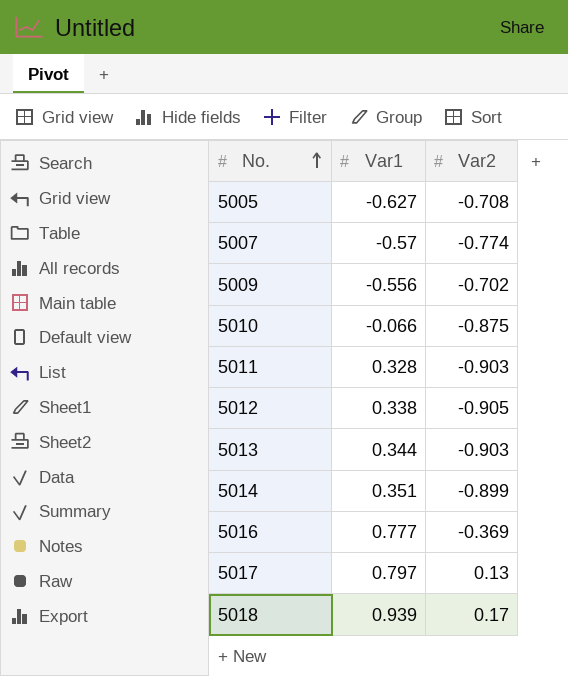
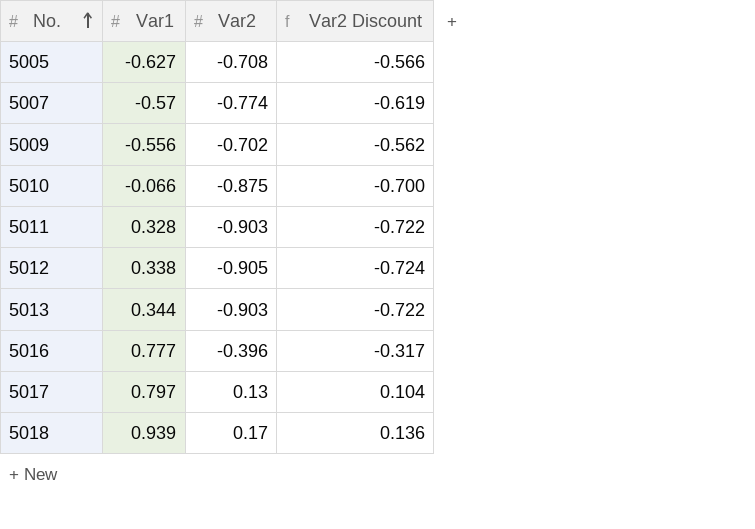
column Var2 Discount | formula: none -> [Var2] * 0.8
row 5014: 0.351 | -0.899 -> none
5016 | Var2: -0.369 -> -0.396

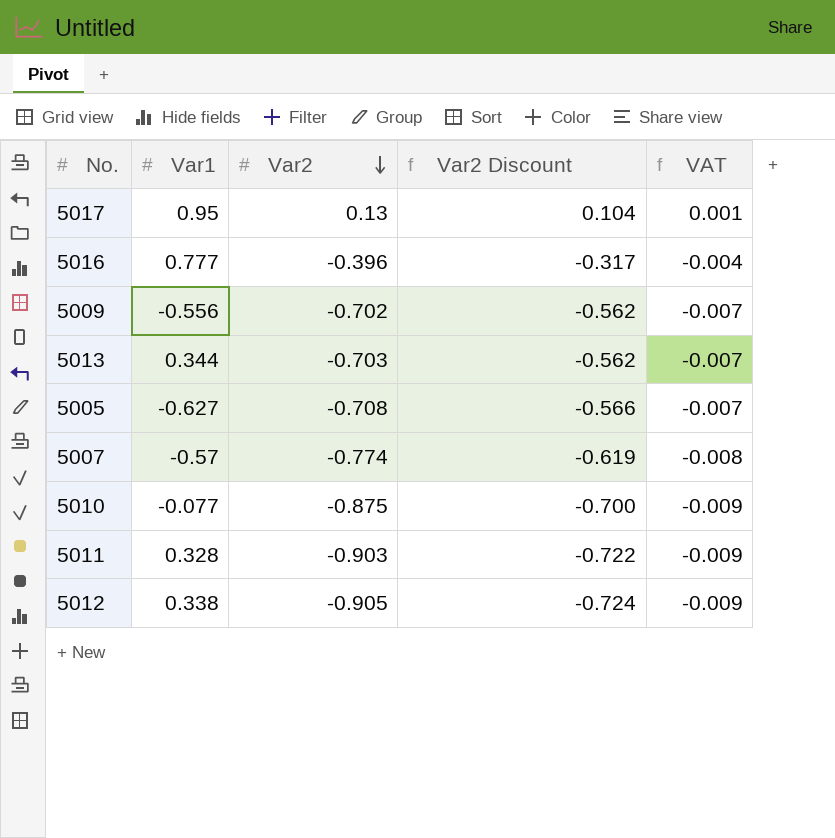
row order: No. ascending -> Var2 descending
column VAT | formula: none -> [Var2] * 0.01
row 5018: 0.939 | 0.17 | 0.136 -> none
5017 | Var1: 0.797 -> 0.95
5013 | Var2: -0.903 -> -0.703
5013 | Var2 Discount: -0.722 -> -0.562
5010 | Var1: -0.066 -> -0.077

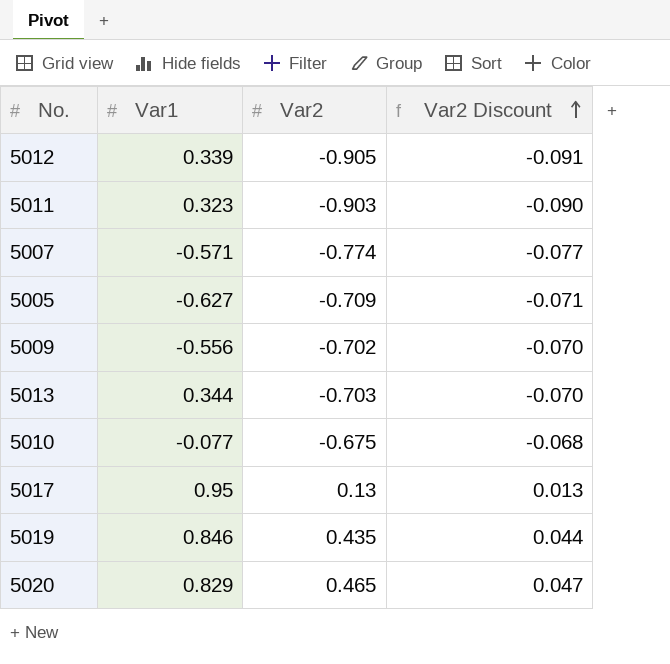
row order: Var2 descending -> Var2 Discount ascending
column VAT | formula: [Var2] * 0.01 -> none
column Var2 Discount | formula: [Var2] * 0.8 -> [Var2] * 0.1
row 5016: 0.777 | -0.396 | -0.317 | -0.004 -> none
5012 | Var1: 0.338 -> 0.339
5011 | Var1: 0.328 -> 0.323
5007 | Var1: -0.57 -> -0.571
5005 | Var2: -0.708 -> -0.709
5010 | Var2: -0.875 -> -0.675
row 5019: none -> 0.846 | 0.435 | 0.044
row 5020: none -> 0.829 | 0.465 | 0.047

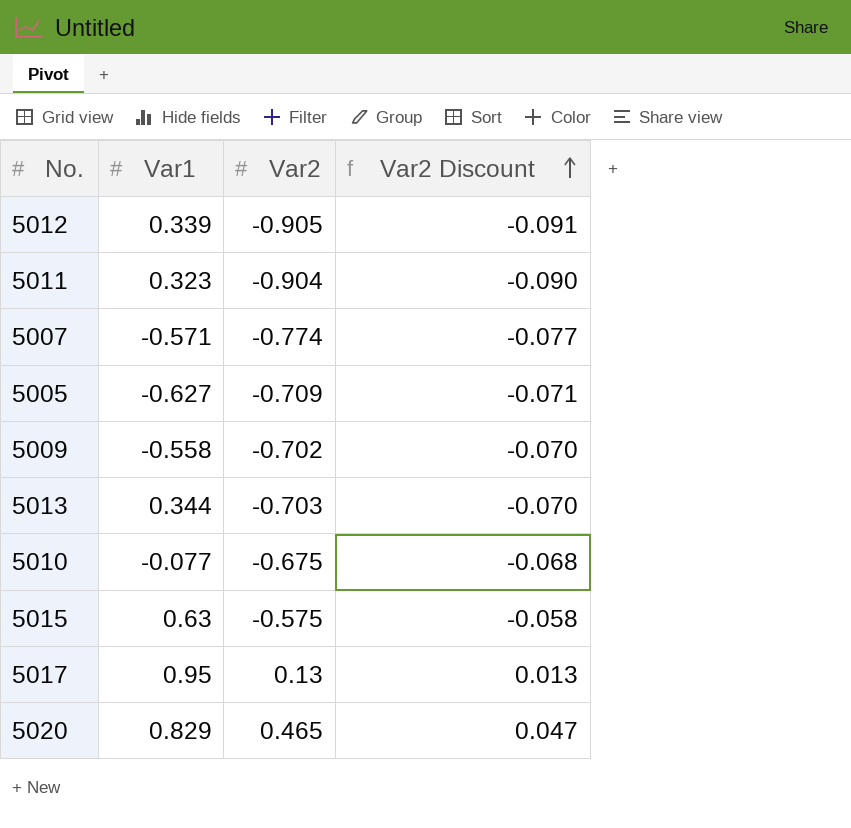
row 5019: 0.846 | 0.435 | 0.044 -> none
5011 | Var2: -0.903 -> -0.904
5009 | Var1: -0.556 -> -0.558
row 5015: none -> 0.63 | -0.575 | -0.058

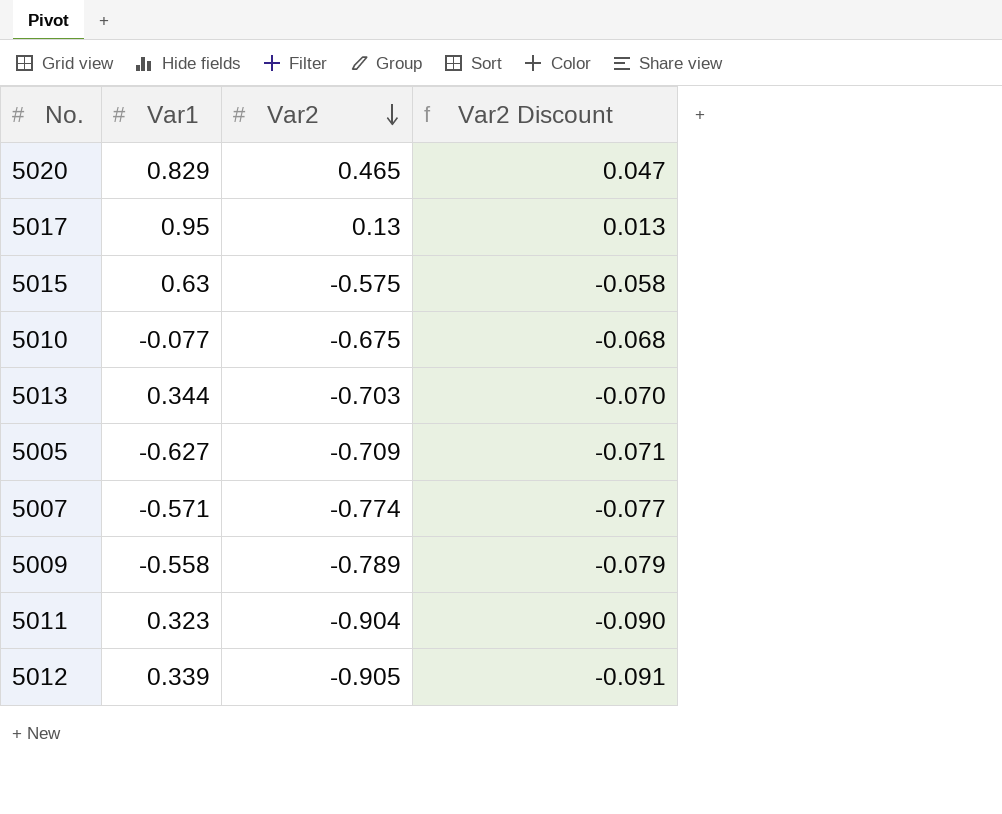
row order: Var2 Discount ascending -> Var2 descending
5009 | Var2: -0.702 -> -0.789
5009 | Var2 Discount: -0.070 -> -0.079

